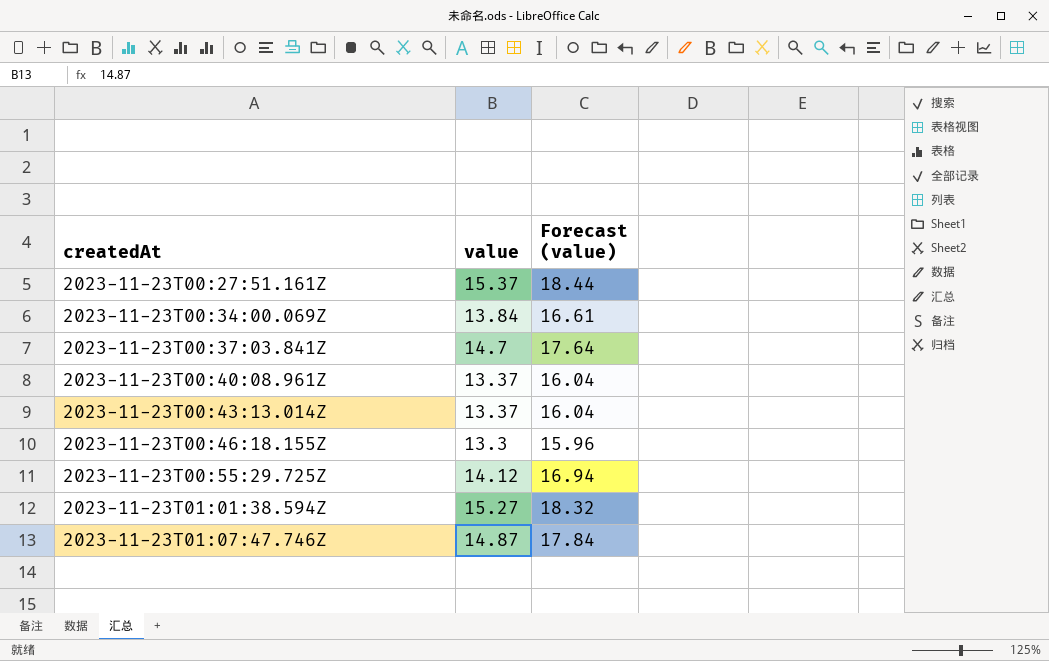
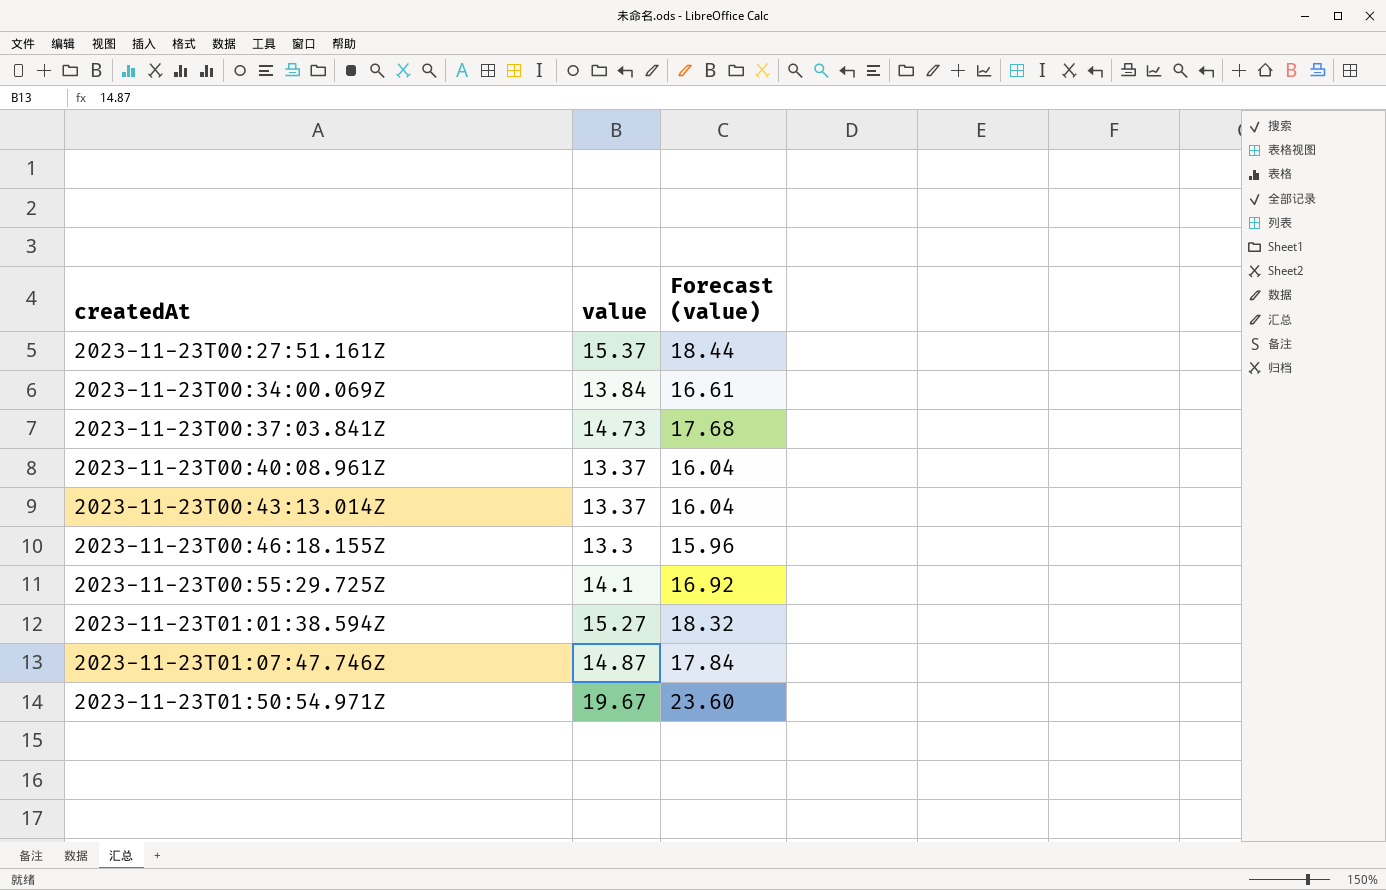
2023-11-23T00:37:03.841Z | value: 14.7 -> 14.73
2023-11-23T00:37:03.841Z | Forecast (value): 17.64 -> 17.68
2023-11-23T00:55:29.725Z | value: 14.12 -> 14.1
2023-11-23T00:55:29.725Z | Forecast (value): 16.94 -> 16.92
row 2023-11-23T01:50:54.971Z: none -> 19.67 | 23.60

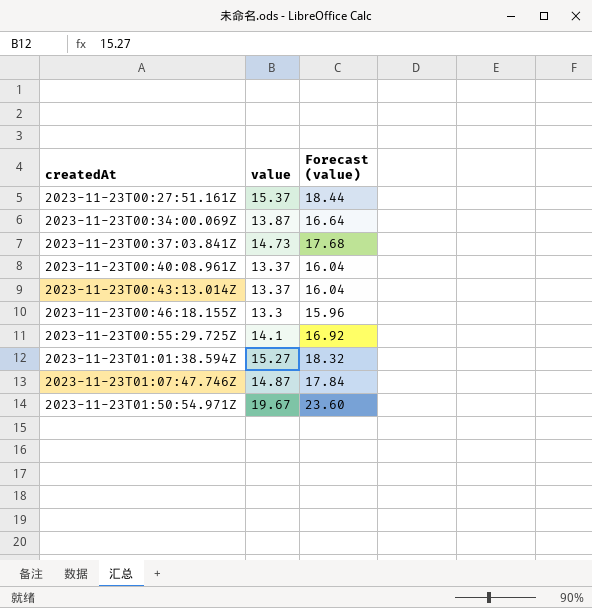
2023-11-23T00:34:00.069Z | value: 13.84 -> 13.87
2023-11-23T00:34:00.069Z | Forecast (value): 16.61 -> 16.64

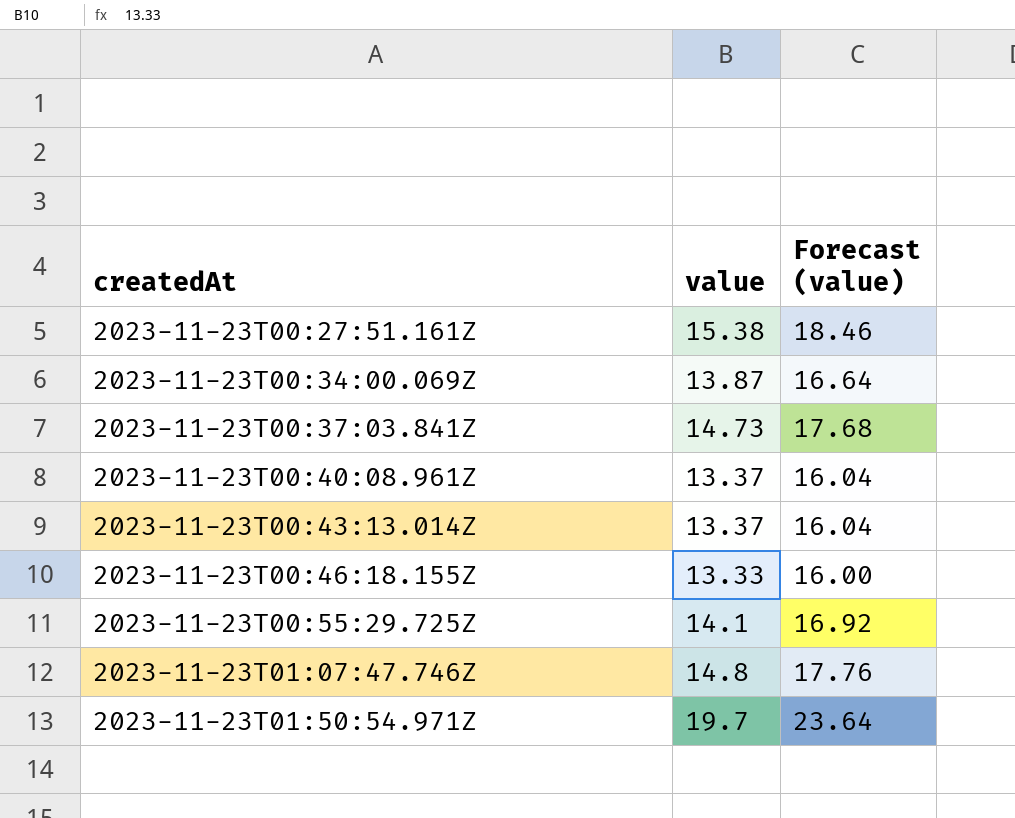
row 2023-11-23T01:01:38.594Z: 15.27 | 18.32 -> none
2023-11-23T00:27:51.161Z | value: 15.37 -> 15.38
2023-11-23T00:27:51.161Z | Forecast (value): 18.44 -> 18.46
2023-11-23T00:46:18.155Z | value: 13.3 -> 13.33
2023-11-23T00:46:18.155Z | Forecast (value): 15.96 -> 16.00
2023-11-23T01:07:47.746Z | value: 14.87 -> 14.8
2023-11-23T01:07:47.746Z | Forecast (value): 17.84 -> 17.76
2023-11-23T01:50:54.971Z | value: 19.67 -> 19.7
2023-11-23T01:50:54.971Z | Forecast (value): 23.60 -> 23.64

